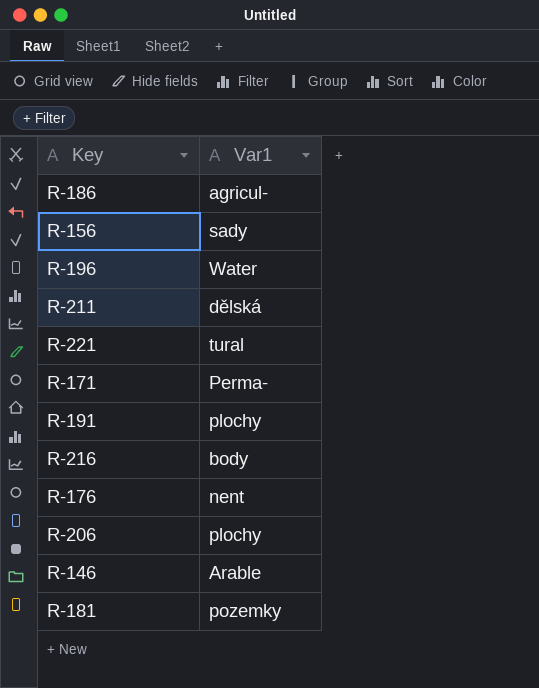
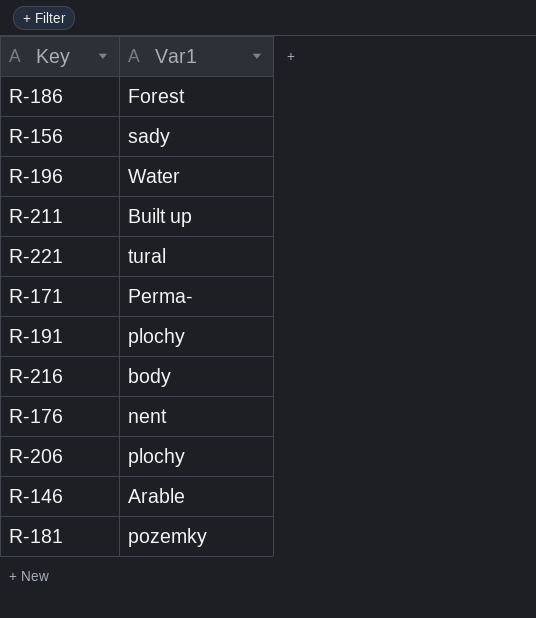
R-186 | Var1: agricul- -> Forest
R-211 | Var1: dělská -> Built up

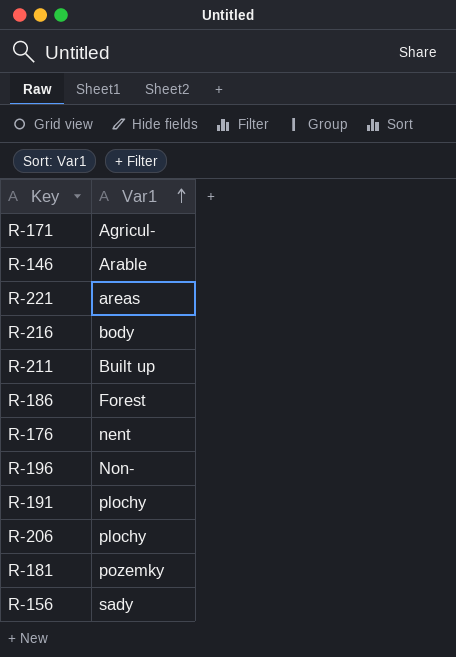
row order: none -> Var1 ascending
R-171 | Var1: Perma- -> Agricul-
R-221 | Var1: tural -> areas
R-196 | Var1: Water -> Non-

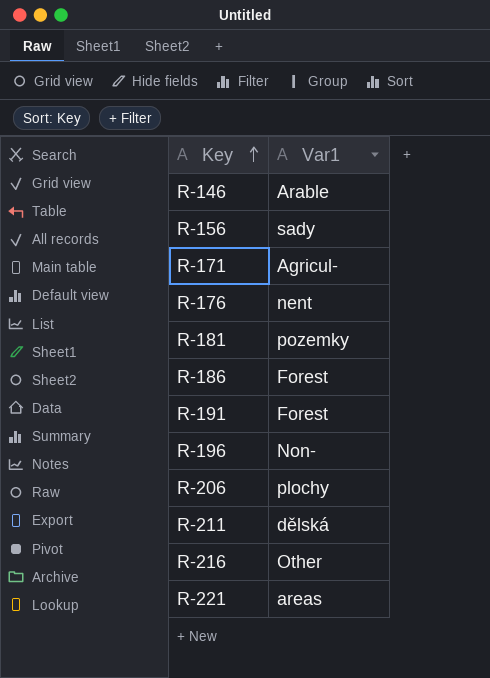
row order: Var1 ascending -> Key ascending
R-191 | Var1: plochy -> Forest
R-211 | Var1: Built up -> dělská
R-216 | Var1: body -> Other

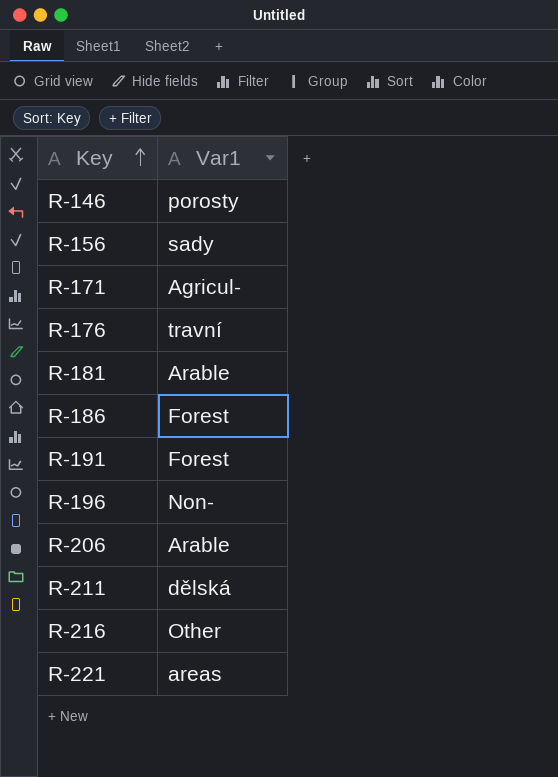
R-146 | Var1: Arable -> porosty
R-176 | Var1: nent -> travní
R-181 | Var1: pozemky -> Arable
R-206 | Var1: plochy -> Arable

